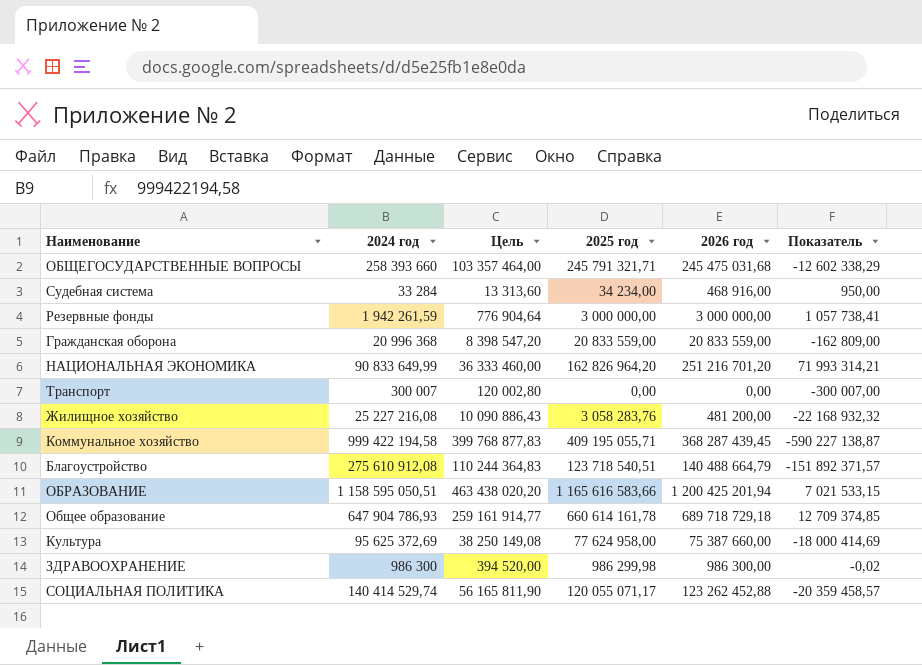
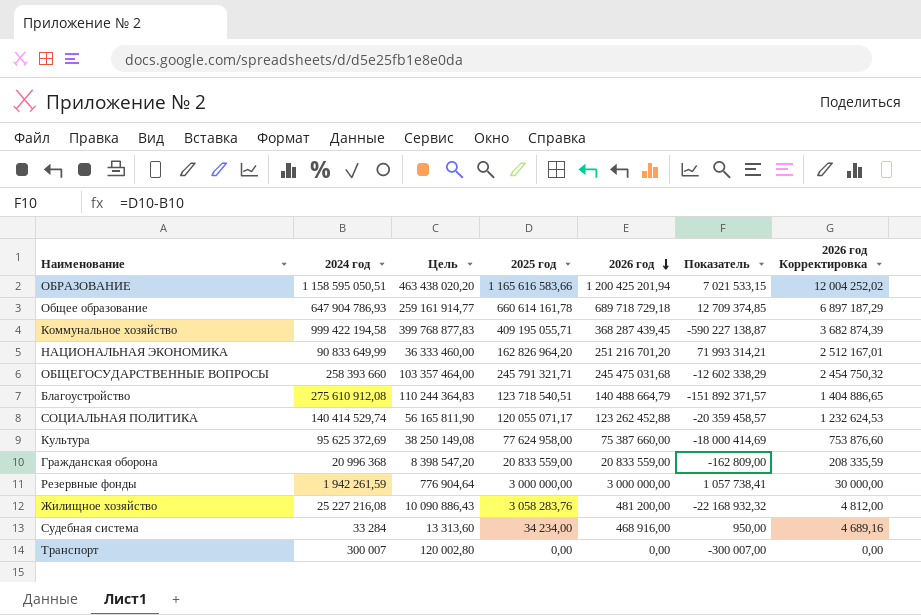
row order: none -> 2026 год descending
column 2026 год Корректировка | formula: none -> [2026 год] * 0,01
row ЗДРАВООХРАНЕНИЕ: 986 300 | 394 520,00 | 986 299,98 | 986 300,00 | -0,02 -> none

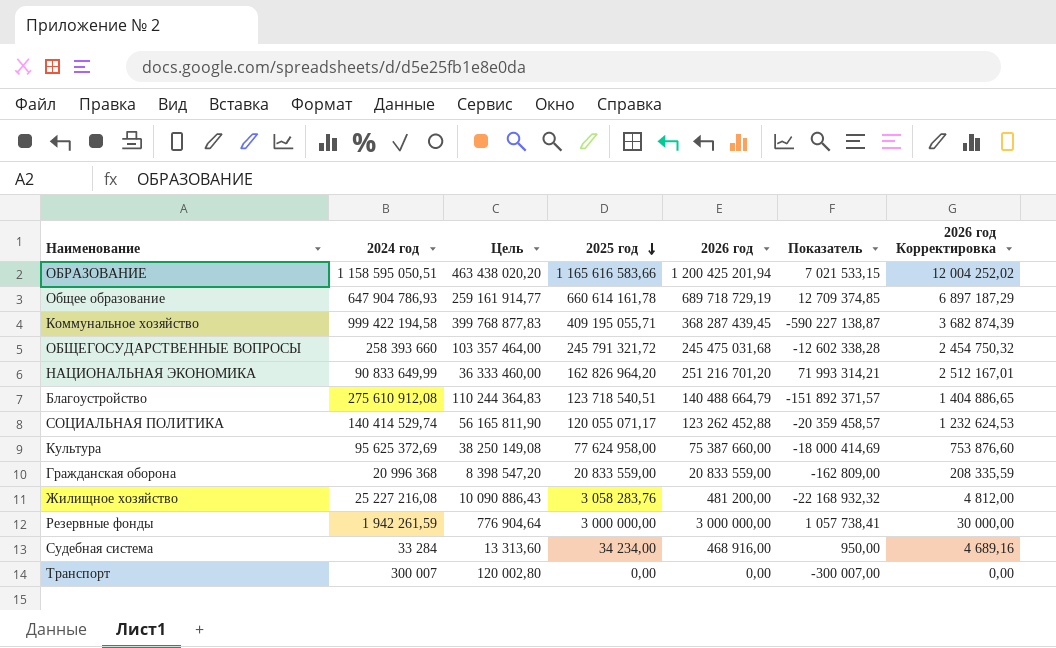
row order: 2026 год descending -> 2025 год descending
Общее образование | 2026 год: 689 718 729,18 -> 689 718 729,19
ОБЩЕГОСУДАРСТВЕННЫЕ ВОПРОСЫ | 2025 год: 245 791 321,71 -> 245 791 321,72
ОБЩЕГОСУДАРСТВЕННЫЕ ВОПРОСЫ | Показатель: -12 602 338,29 -> -12 602 338,28

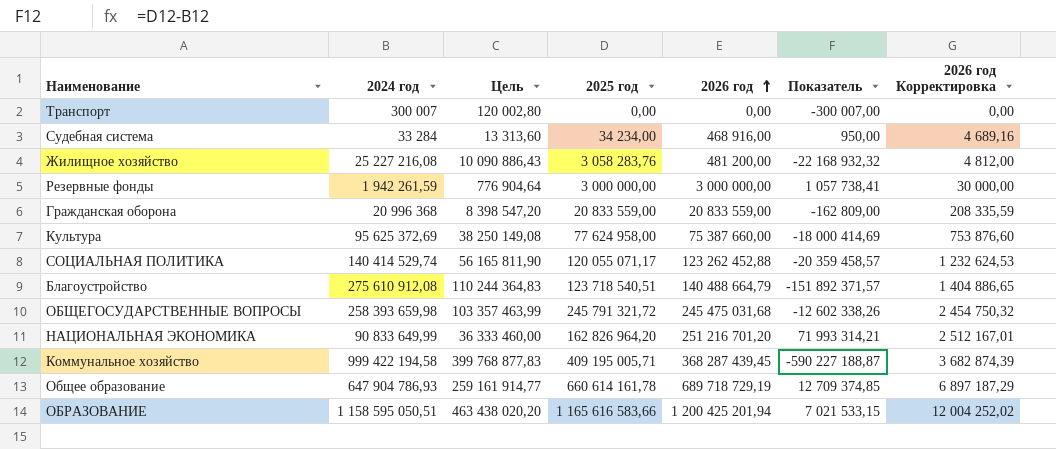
row order: 2025 год descending -> 2026 год ascending
ОБЩЕГОСУДАРСТВЕННЫЕ ВОПРОСЫ | 2024 год: 258 393 660 -> 258 393 659,98
ОБЩЕГОСУДАРСТВЕННЫЕ ВОПРОСЫ | Цель: 103 357 464,00 -> 103 357 463,99
ОБЩЕГОСУДАРСТВЕННЫЕ ВОПРОСЫ | Показатель: -12 602 338,28 -> -12 602 338,26
Коммунальное хозяйство | 2025 год: 409 195 055,71 -> 409 195 005,71
Коммунальное хозяйство | Показатель: -590 227 138,87 -> -590 227 188,87

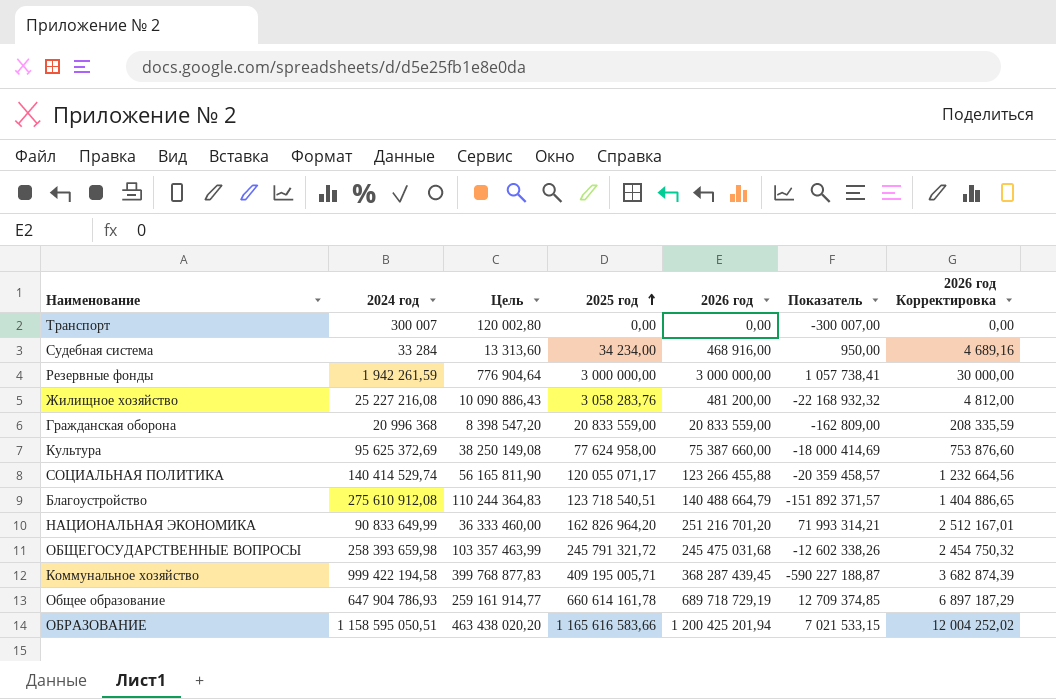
row order: 2026 год ascending -> 2025 год ascending
СОЦИАЛЬНАЯ ПОЛИТИКА | 2026 год: 123 262 452,88 -> 123 266 455,88
СОЦИАЛЬНАЯ ПОЛИТИКА | 2026 год Корректировка: 1 232 624,53 -> 1 232 664,56

